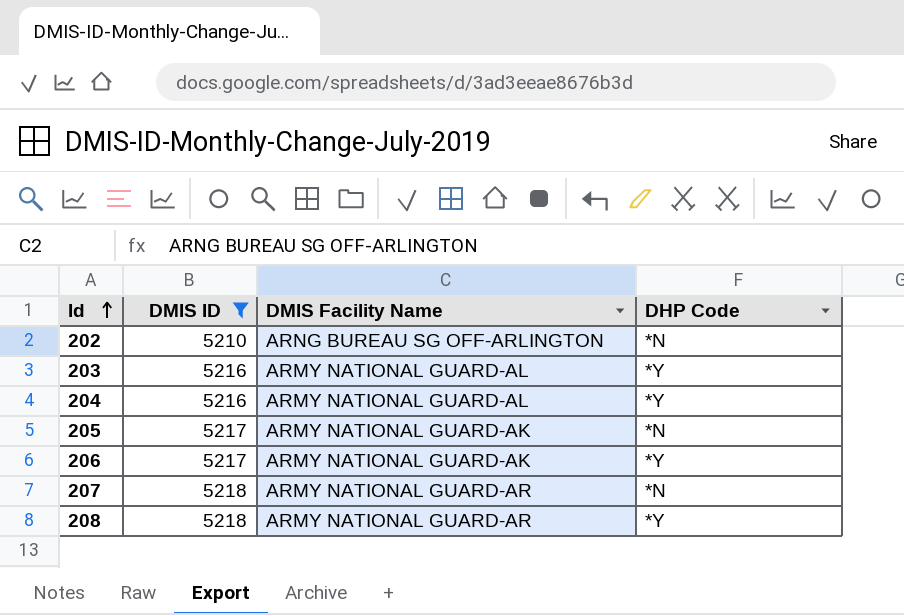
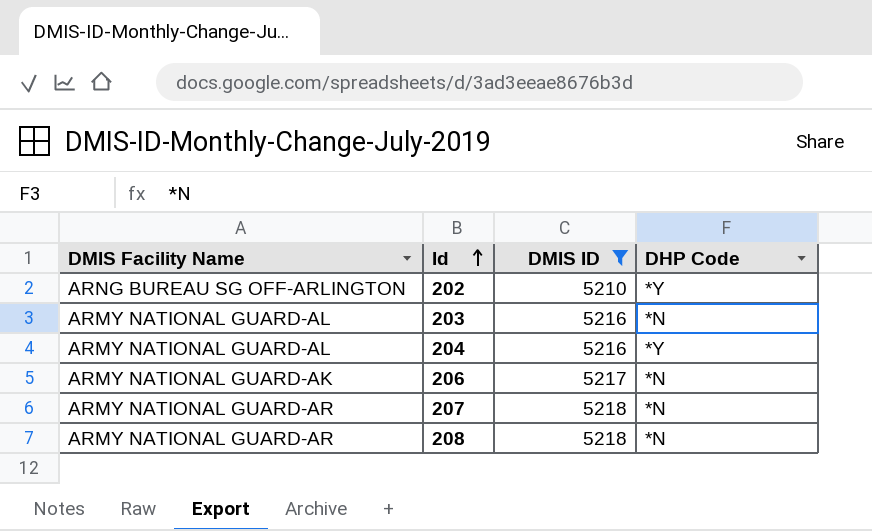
column DMIS Facility Name | position: 3 -> 1
row 205: 5217 | ARMY NATIONAL GUARD-AK | *N -> none
202 | DHP Code: *N -> *Y
203 | DHP Code: *Y -> *N
206 | DHP Code: *Y -> *N
208 | DHP Code: *Y -> *N

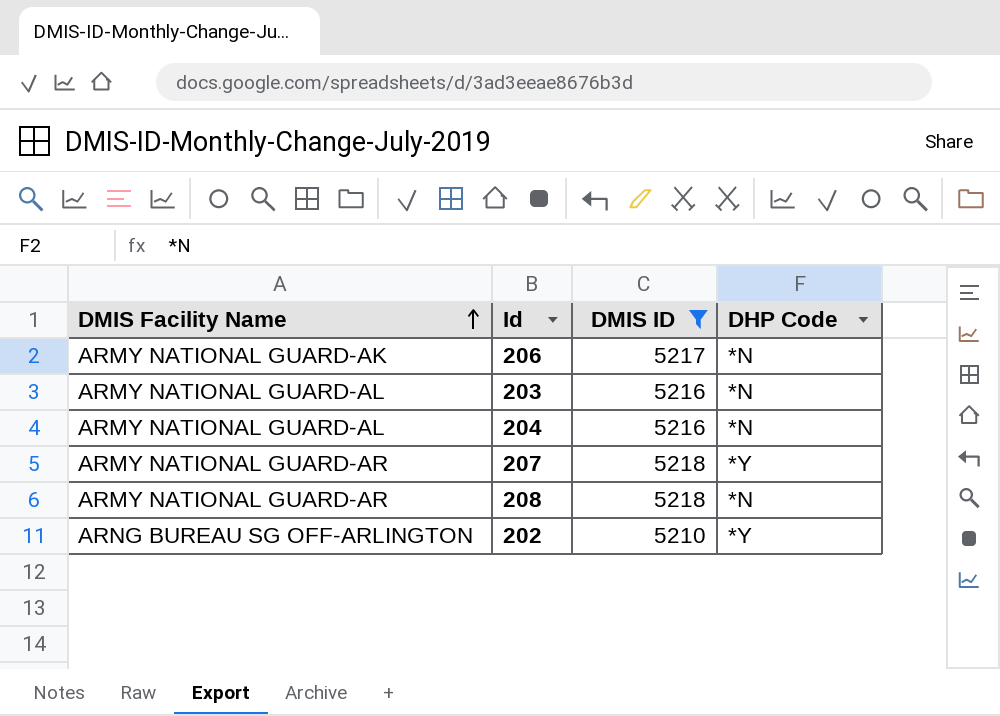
row order: Id ascending -> DMIS Facility Name ascending
204 | DHP Code: *Y -> *N
207 | DHP Code: *N -> *Y

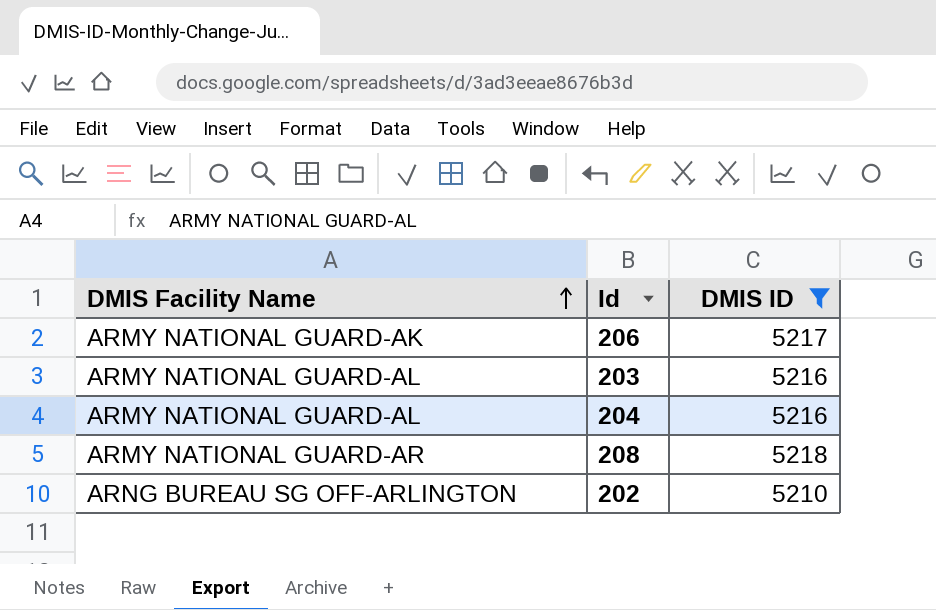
column DHP Code | position: 4 -> none
row 207: ARMY NATIONAL GUARD-AR | 5218 | *Y -> none

